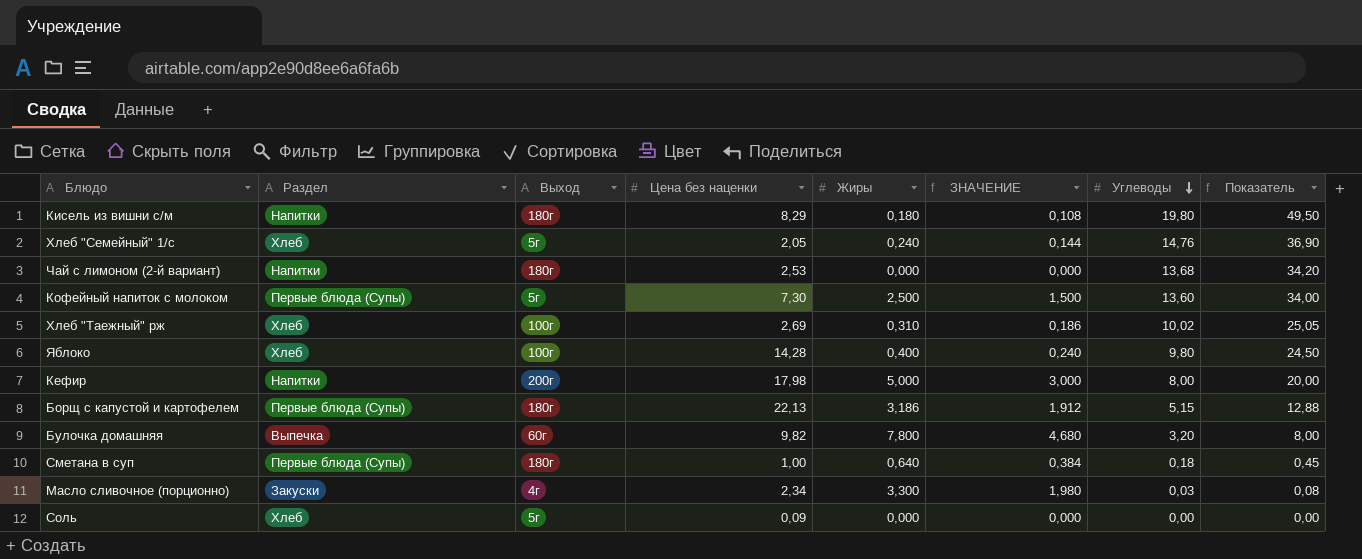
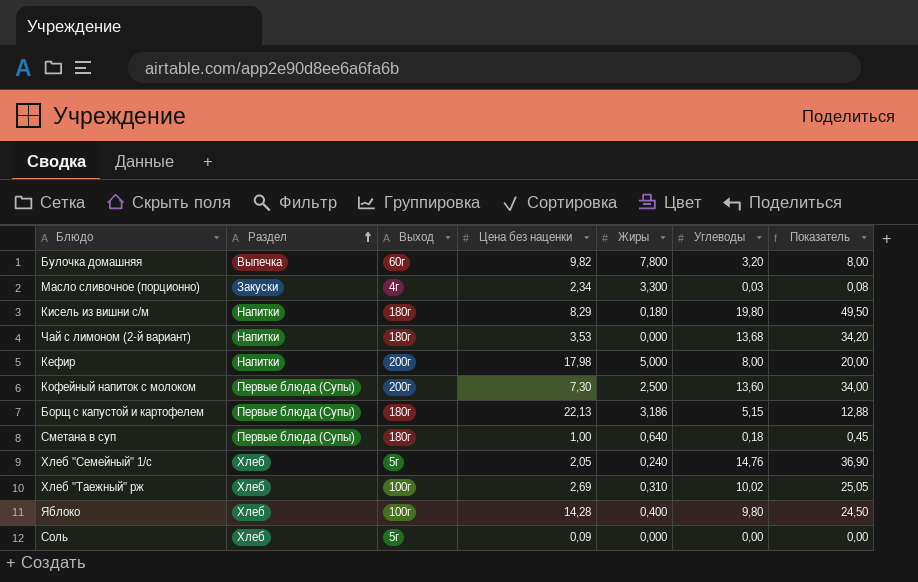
row order: Углеводы descending -> Раздел ascending
column ЗНАЧЕНИЕ | formula: [Жиры] * 0,6 -> none
Чай с лимоном (2-й вариант) | Цена без наценки: 2,53 -> 3,53
Кофейный напиток с молоком | Выход: 5г -> 200г

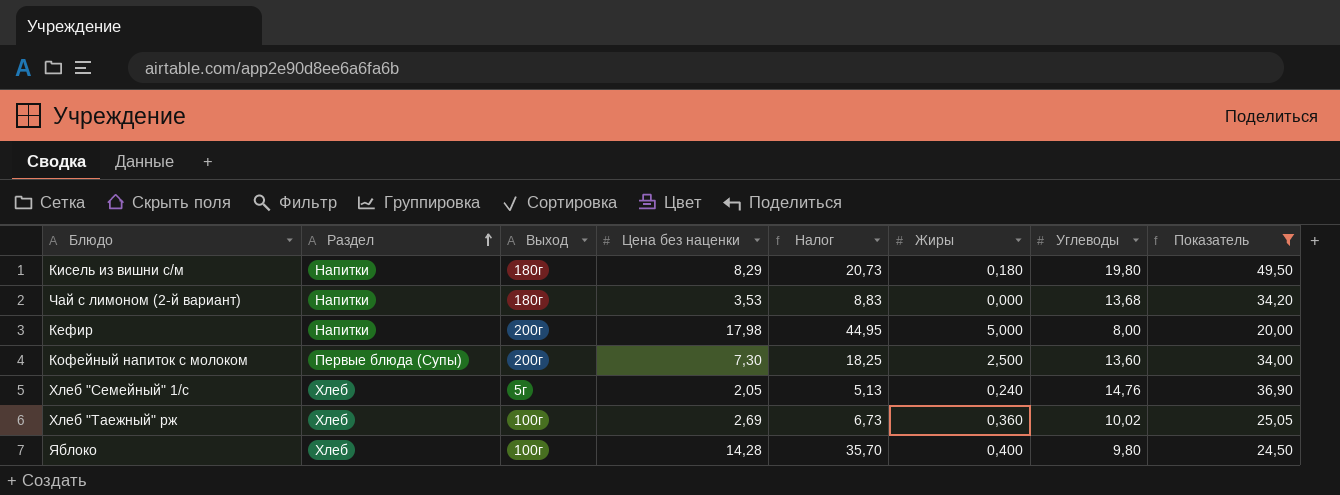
filter: none -> Показатель >= 20,00
column Налог | formula: none -> [Цена без наценки] * 2,5
Хлеб "Таежный" рж | Жиры: 0,310 -> 0,360

